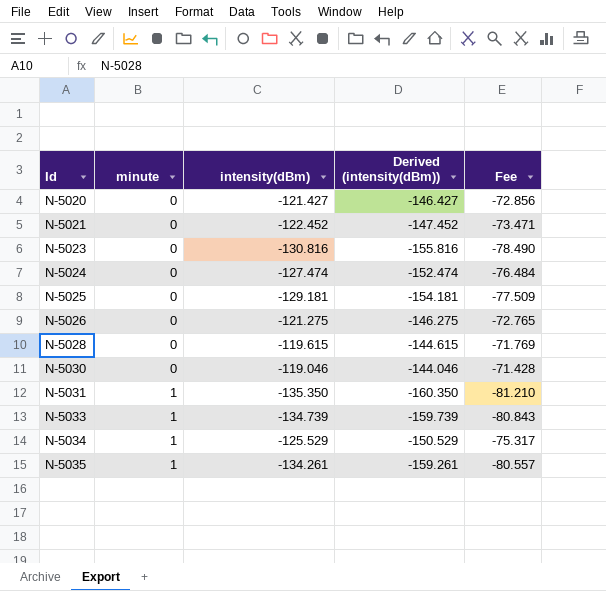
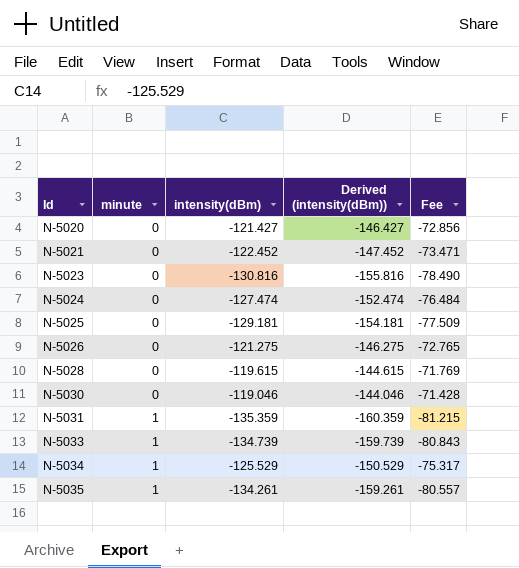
N-5031 | intensity(dBm): -135.350 -> -135.359
N-5031 | Derived (intensity(dBm)): -160.350 -> -160.359
N-5031 | Fee: -81.210 -> -81.215

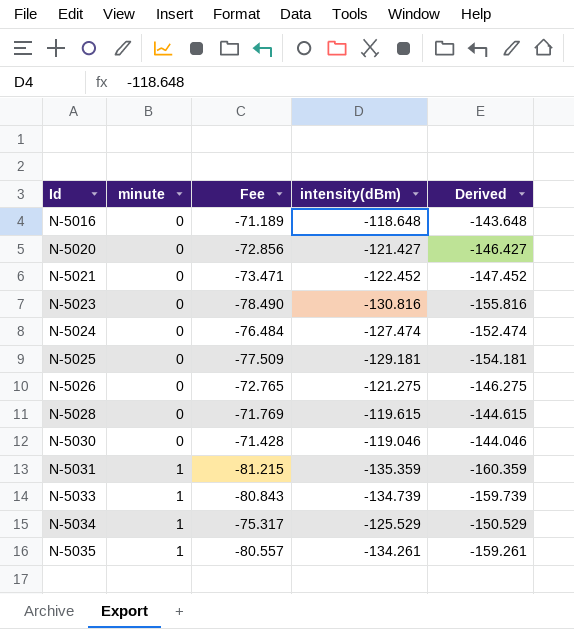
column Fee | position: 5 -> 3
column name: Derived (intensity(dBm)) -> Derived
row N-5016: none -> 0 | -71.189 | -118.648 | -143.648

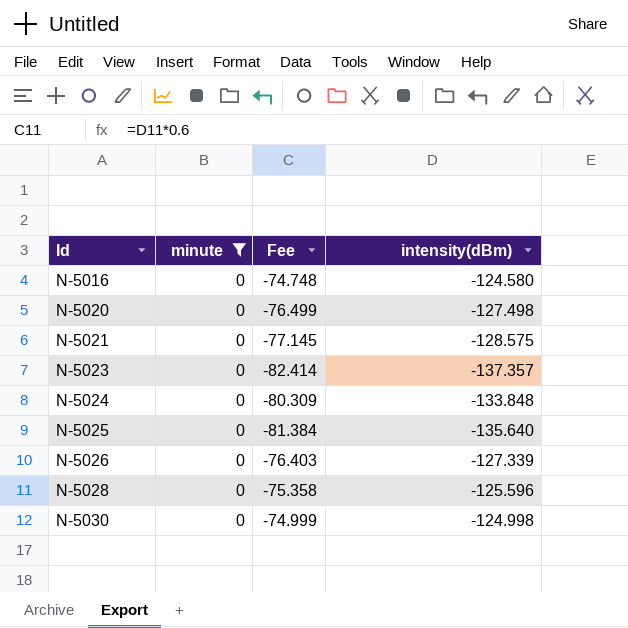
filter: none -> minute = 0
column Derived | formula: [intensity(dBm)] - 25 -> none
N-5016 | Fee: -71.189 -> -74.748
N-5016 | intensity(dBm): -118.648 -> -124.580
N-5020 | Fee: -72.856 -> -76.499
N-5020 | intensity(dBm): -121.427 -> -127.498
N-5021 | Fee: -73.471 -> -77.145
N-5021 | intensity(dBm): -122.452 -> -128.575
N-5023 | Fee: -78.490 -> -82.414
N-5023 | intensity(dBm): -130.816 -> -137.357
N-5024 | Fee: -76.484 -> -80.309
N-5024 | intensity(dBm): -127.474 -> -133.848
N-5025 | Fee: -77.509 -> -81.384
N-5025 | intensity(dBm): -129.181 -> -135.640
N-5026 | Fee: -72.765 -> -76.403
N-5026 | intensity(dBm): -121.275 -> -127.339
N-5028 | Fee: -71.769 -> -75.358
N-5028 | intensity(dBm): -119.615 -> -125.596
N-5030 | Fee: -71.428 -> -74.999
N-5030 | intensity(dBm): -119.046 -> -124.998

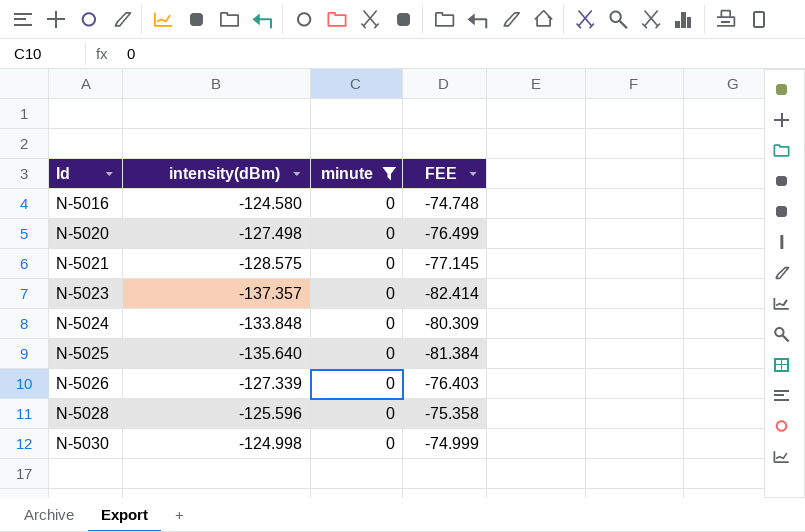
column intensity(dBm) | position: 4 -> 2
column name: Fee -> FEE

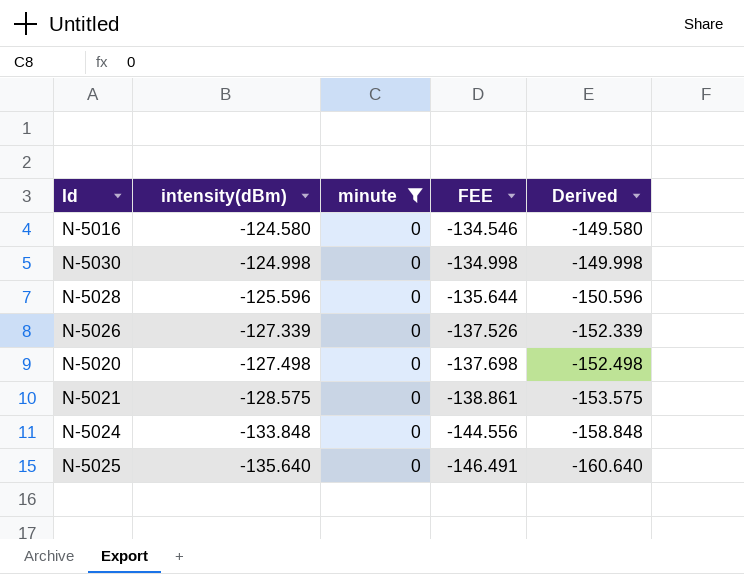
row order: Id ascending -> intensity(dBm) descending
column FEE | formula: [intensity(dBm)] * 0.6 -> [intensity(dBm)] * 1.08
column Derived | formula: none -> [intensity(dBm)] - 25
row N-5023: -137.357 | 0 | -82.414 -> none

